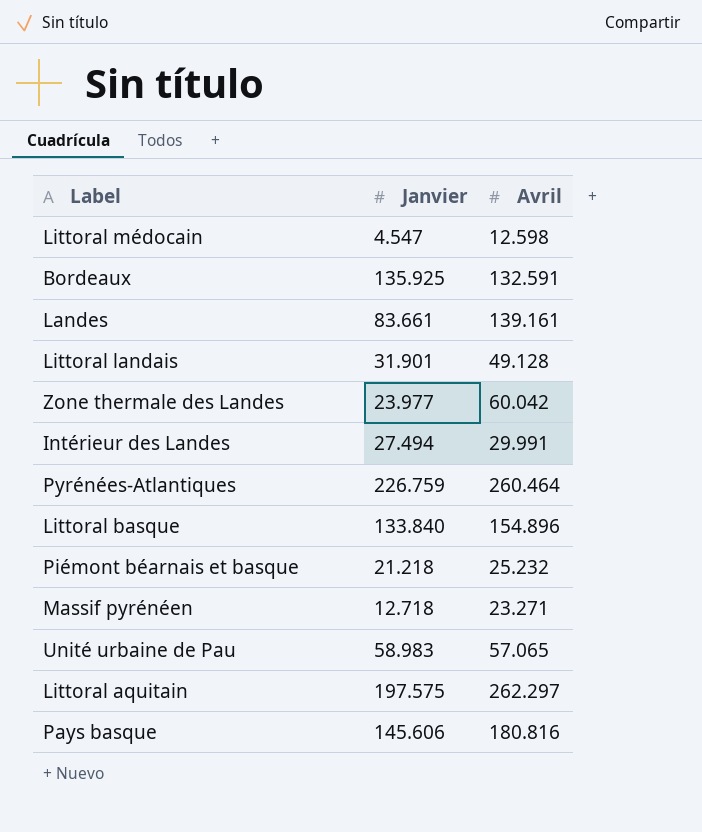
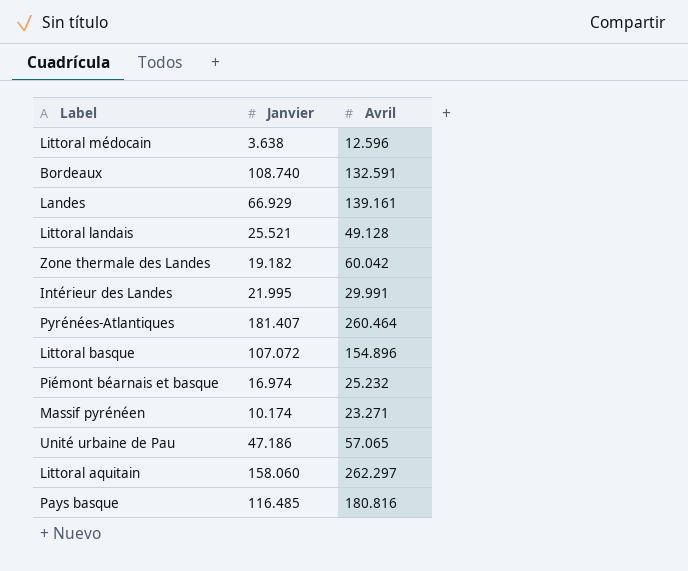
Littoral médocain | Janvier: 4.547 -> 3.638
Littoral médocain | Avril: 12.598 -> 12.596
Bordeaux | Janvier: 135.925 -> 108.740
Landes | Janvier: 83.661 -> 66.929
Littoral landais | Janvier: 31.901 -> 25.521
Zone thermale des Landes | Janvier: 23.977 -> 19.182
Intérieur des Landes | Janvier: 27.494 -> 21.995
Pyrénées-Atlantiques | Janvier: 226.759 -> 181.407
Littoral basque | Janvier: 133.840 -> 107.072
Piémont béarnais et basque | Janvier: 21.218 -> 16.974
Massif pyrénéen | Janvier: 12.718 -> 10.174
Unité urbaine de Pau | Janvier: 58.983 -> 47.186
Littoral aquitain | Janvier: 197.575 -> 158.060
Pays basque | Janvier: 145.606 -> 116.485

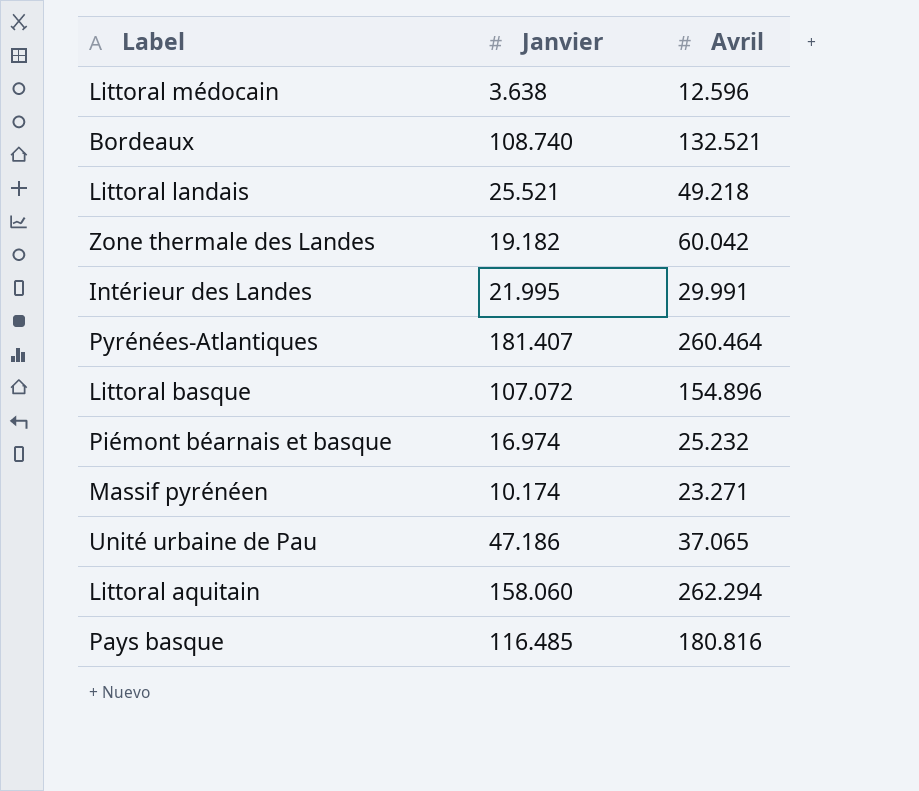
row Landes: 66.929 | 139.161 -> none
Bordeaux | Avril: 132.591 -> 132.521
Littoral landais | Avril: 49.128 -> 49.218
Unité urbaine de Pau | Avril: 57.065 -> 37.065
Littoral aquitain | Avril: 262.297 -> 262.294

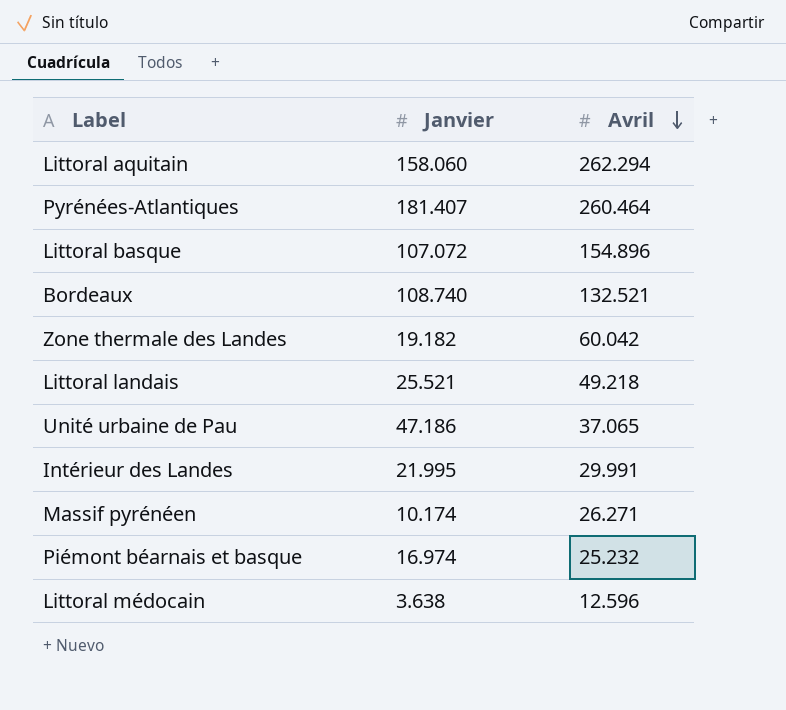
row order: none -> Avril descending
row Pays basque: 116.485 | 180.816 -> none
Massif pyrénéen | Avril: 23.271 -> 26.271

